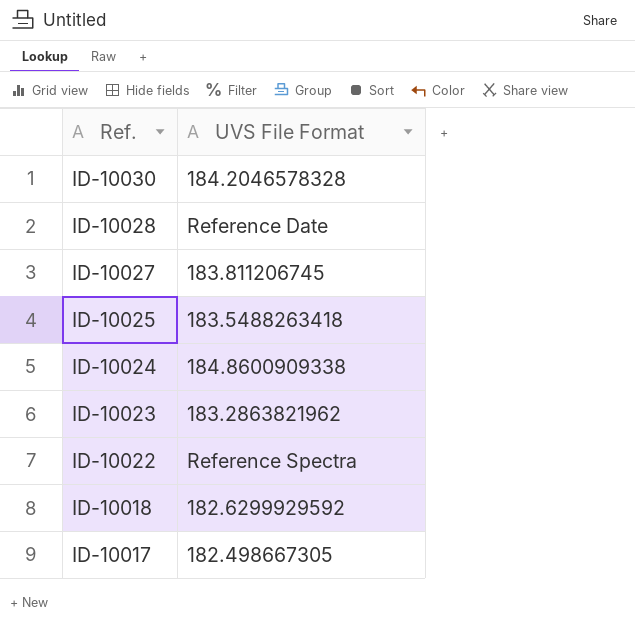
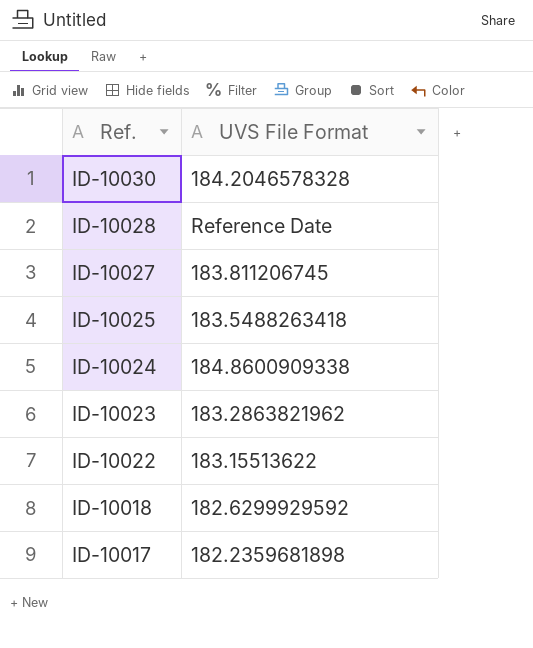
ID-10022 | UVS File Format: Reference Spectra -> 183.15513622
ID-10017 | UVS File Format: 182.498667305 -> 182.2359681898

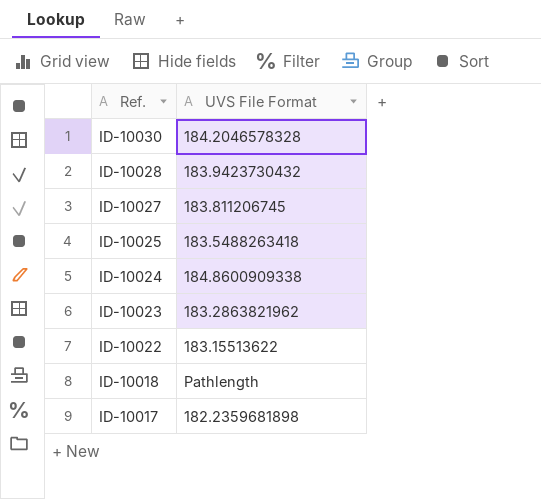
ID-10028 | UVS File Format: Reference Date -> 183.9423730432
ID-10018 | UVS File Format: 182.6299929592 -> Pathlength

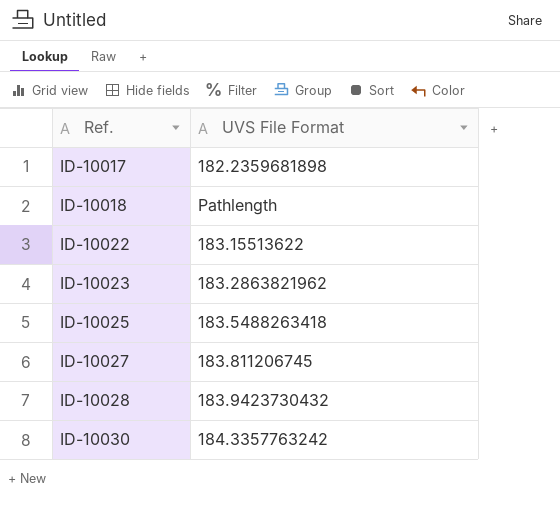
row order: Ref. descending -> Ref. ascending
row ID-10024: 184.8600909338 -> none
ID-10030 | UVS File Format: 184.2046578328 -> 184.3357763242

